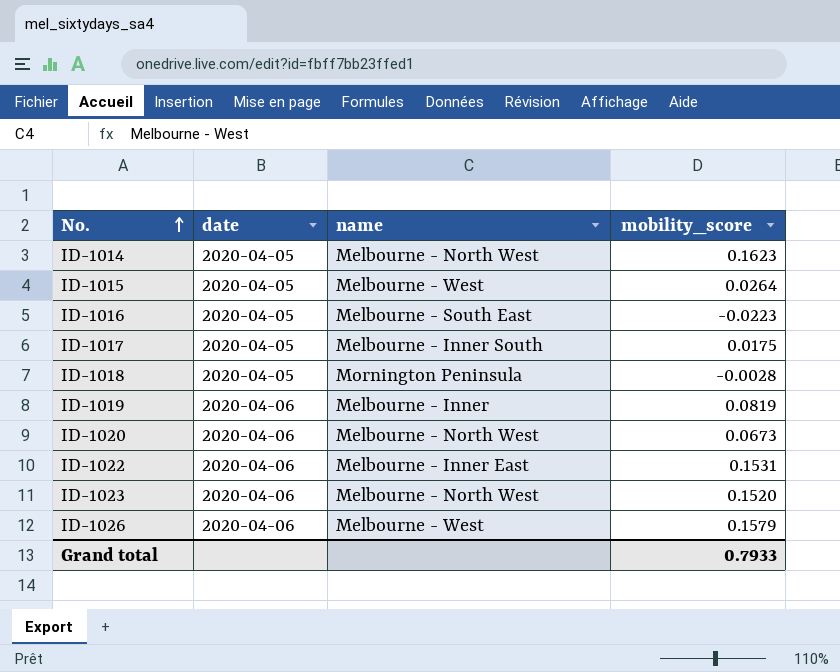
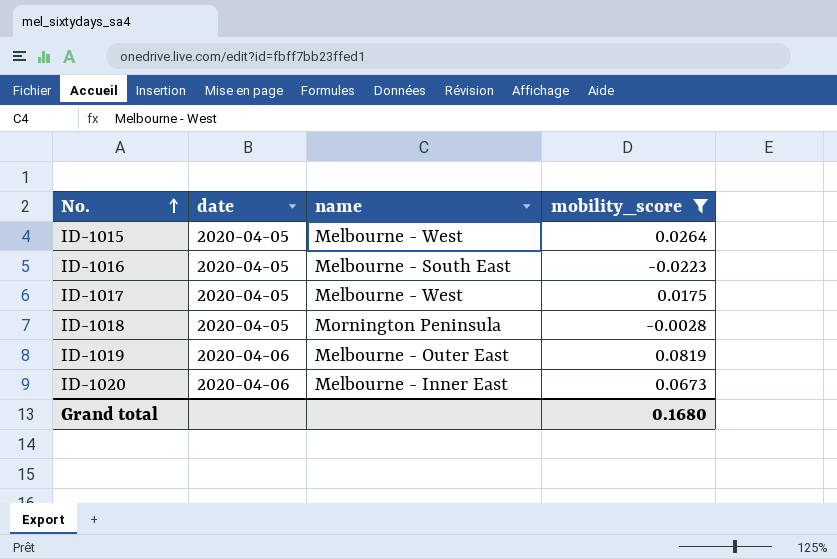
filter: none -> mobility_score <= 0.0819
ID-1017 | name: Melbourne - Inner South -> Melbourne - West
ID-1019 | name: Melbourne - Inner -> Melbourne - Outer East
ID-1020 | name: Melbourne - North West -> Melbourne - Inner East
Grand total | mobility_score: 0.7933 -> 0.1680

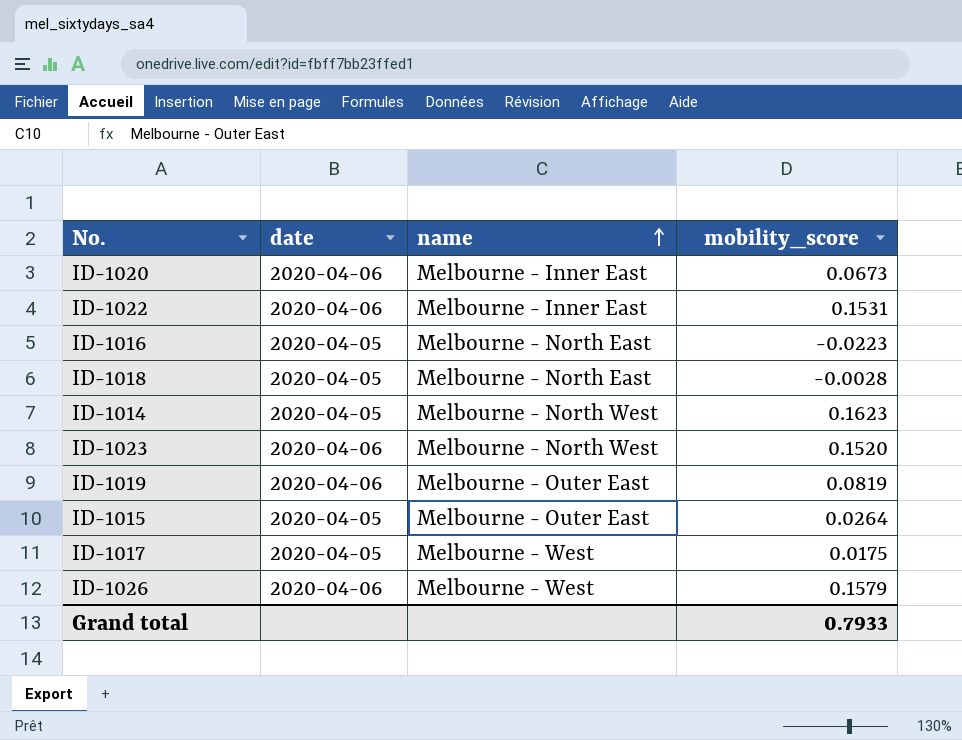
filter: mobility_score <= 0.0819 -> none
row order: No. ascending -> name ascending
ID-1016 | name: Melbourne - South East -> Melbourne - North East
ID-1018 | name: Mornington Peninsula -> Melbourne - North East
ID-1015 | name: Melbourne - West -> Melbourne - Outer East
Grand total | mobility_score: 0.1680 -> 0.7933

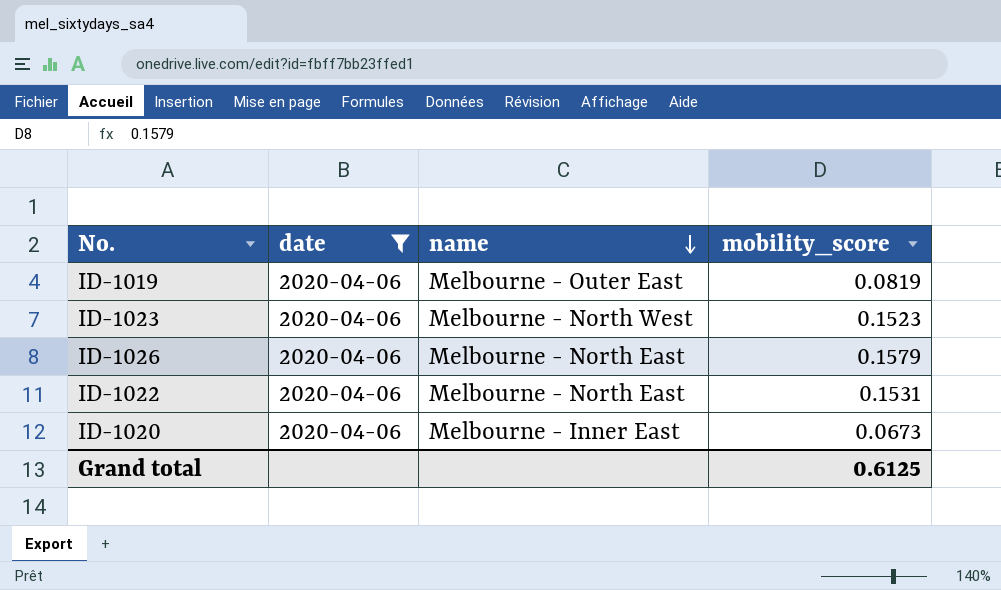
filter: none -> date = 2020-04-06
row order: name ascending -> name descending
ID-1023 | mobility_score: 0.1520 -> 0.1523
ID-1026 | name: Melbourne - West -> Melbourne - North East
ID-1022 | name: Melbourne - Inner East -> Melbourne - North East
Grand total | mobility_score: 0.7933 -> 0.6125

